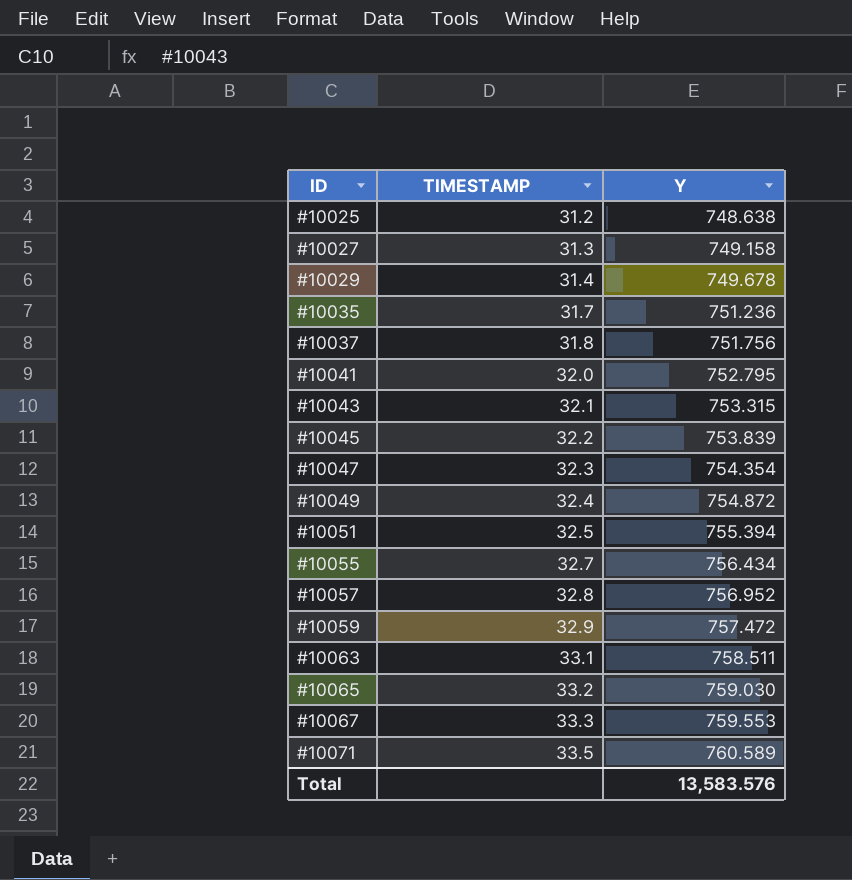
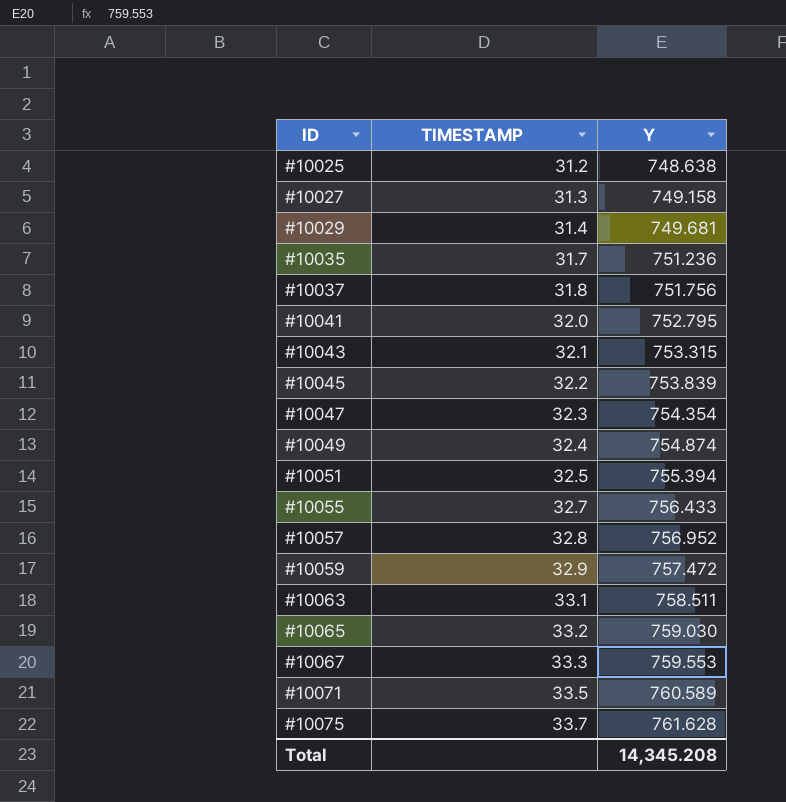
#10029 | Y: 749.678 -> 749.681
#10049 | Y: 754.872 -> 754.874
#10055 | Y: 756.434 -> 756.433
row #10075: none -> 33.7 | 761.628
Total | Y: 13,583.576 -> 14,345.208

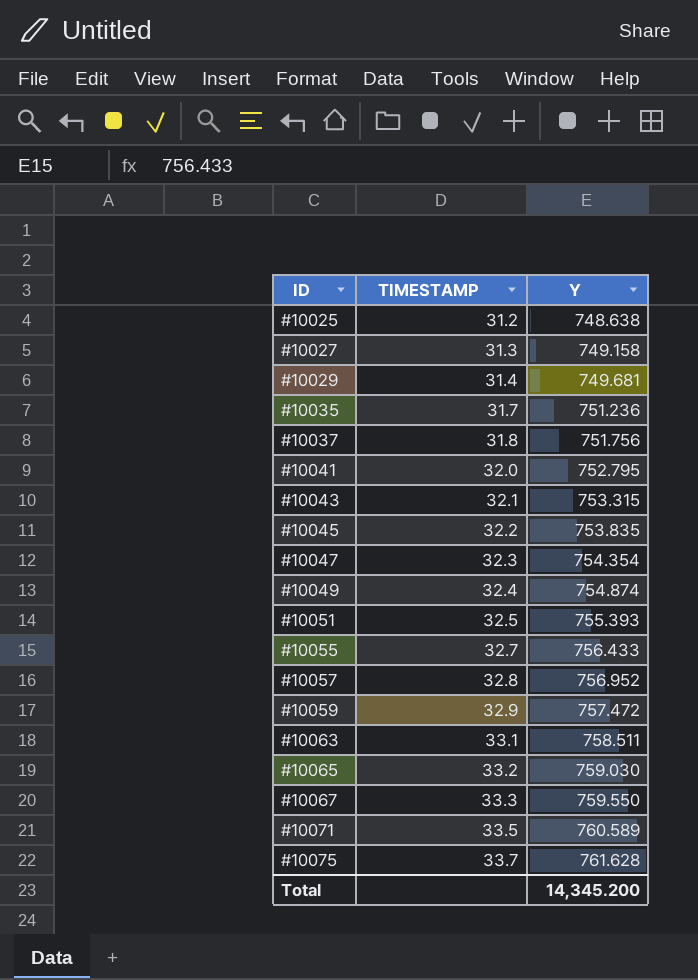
#10045 | Y: 753.839 -> 753.835
#10051 | Y: 755.394 -> 755.393
#10067 | Y: 759.553 -> 759.550
Total | Y: 14,345.208 -> 14,345.200

